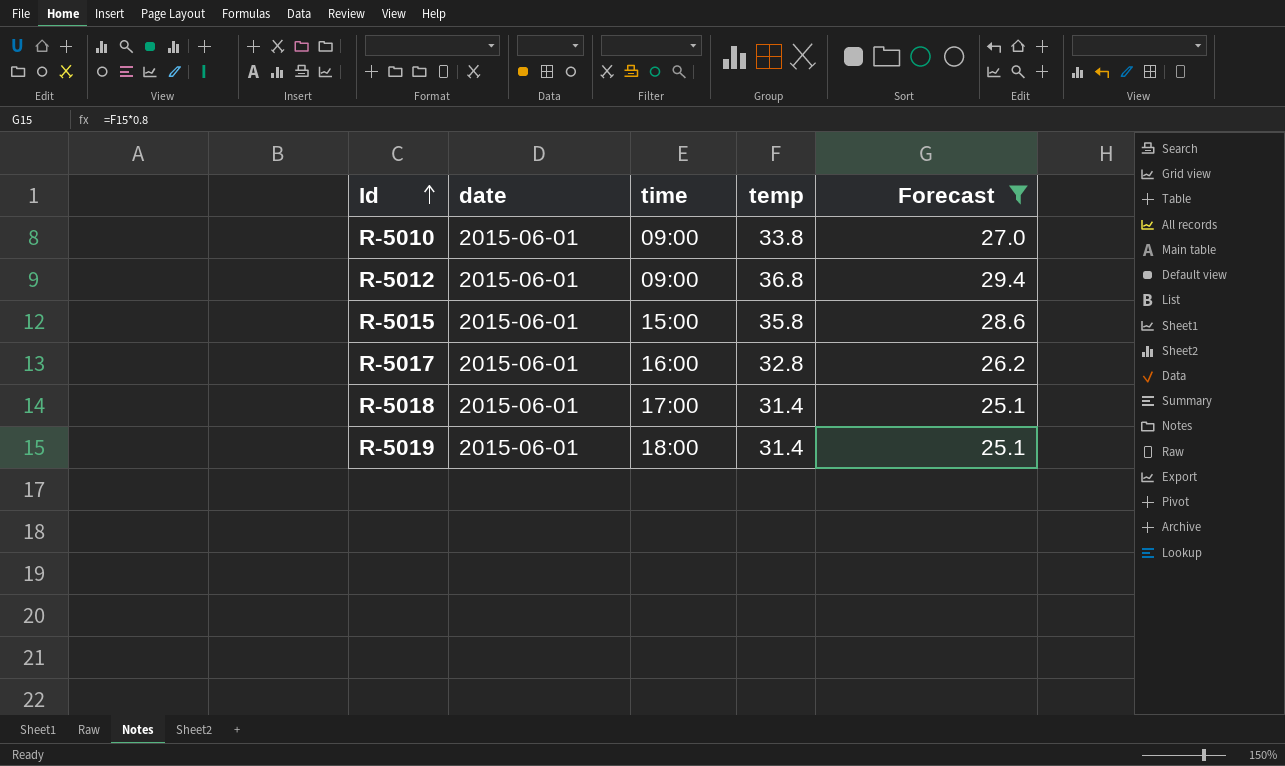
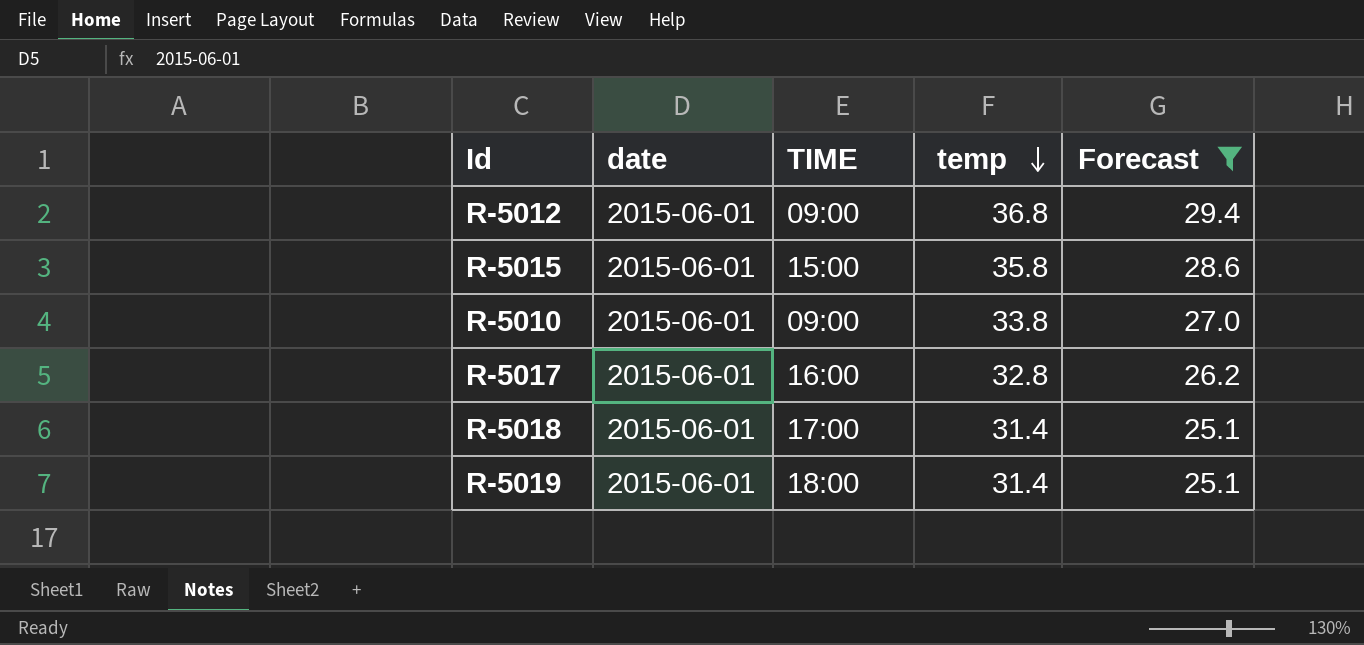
row order: Id ascending -> temp descending
column name: time -> TIME

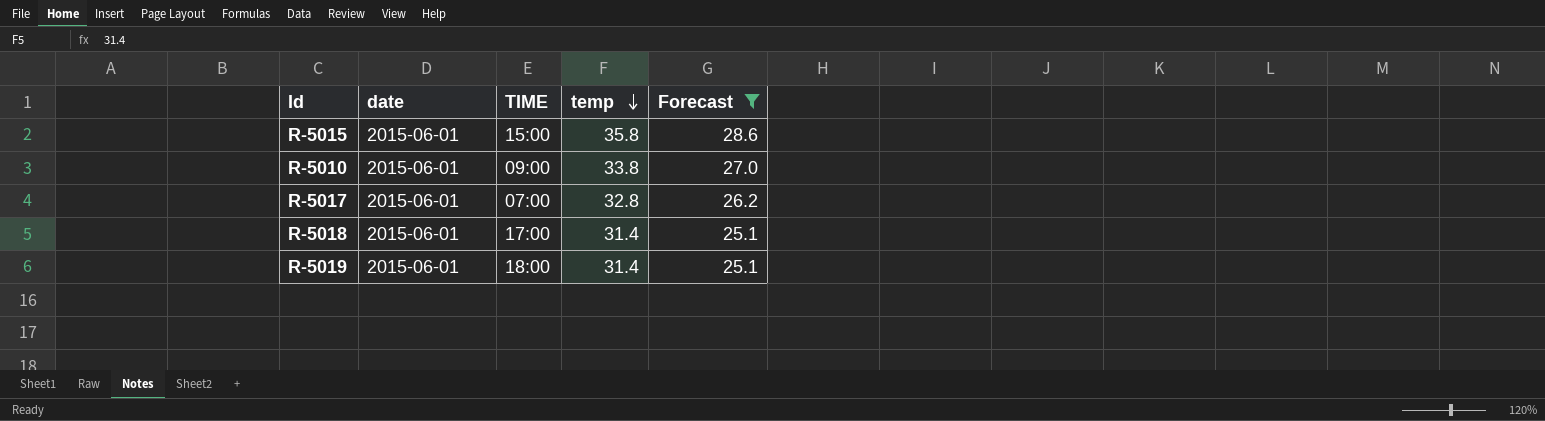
row R-5012: 2015-06-01 | 09:00 | 36.8 | 29.4 -> none
R-5017 | TIME: 16:00 -> 07:00

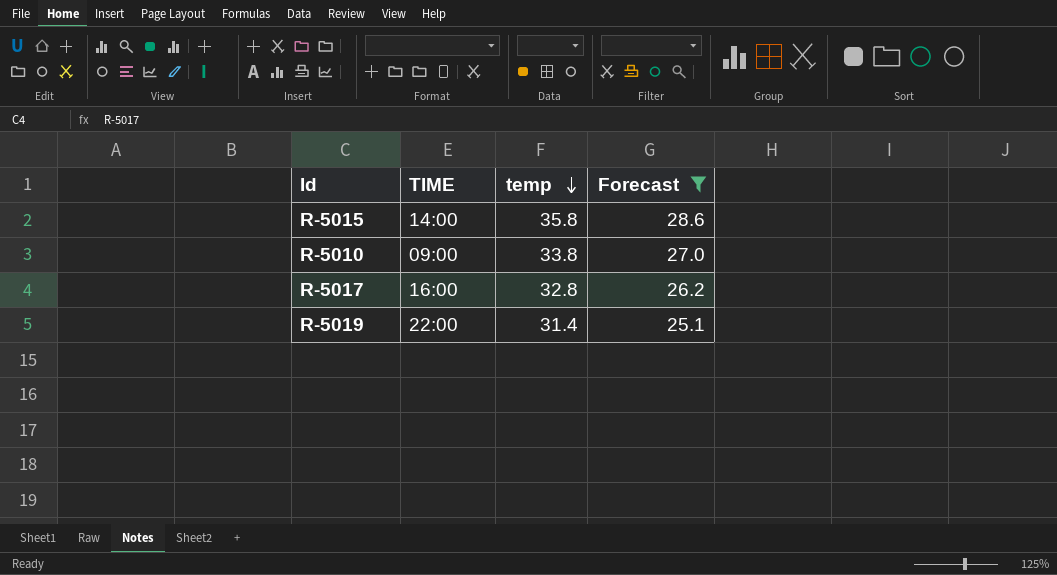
column date | position: 2 -> none
row R-5018: 2015-06-01 | 17:00 | 31.4 | 25.1 -> none
R-5015 | TIME: 15:00 -> 14:00
R-5017 | TIME: 07:00 -> 16:00
R-5019 | TIME: 18:00 -> 22:00

